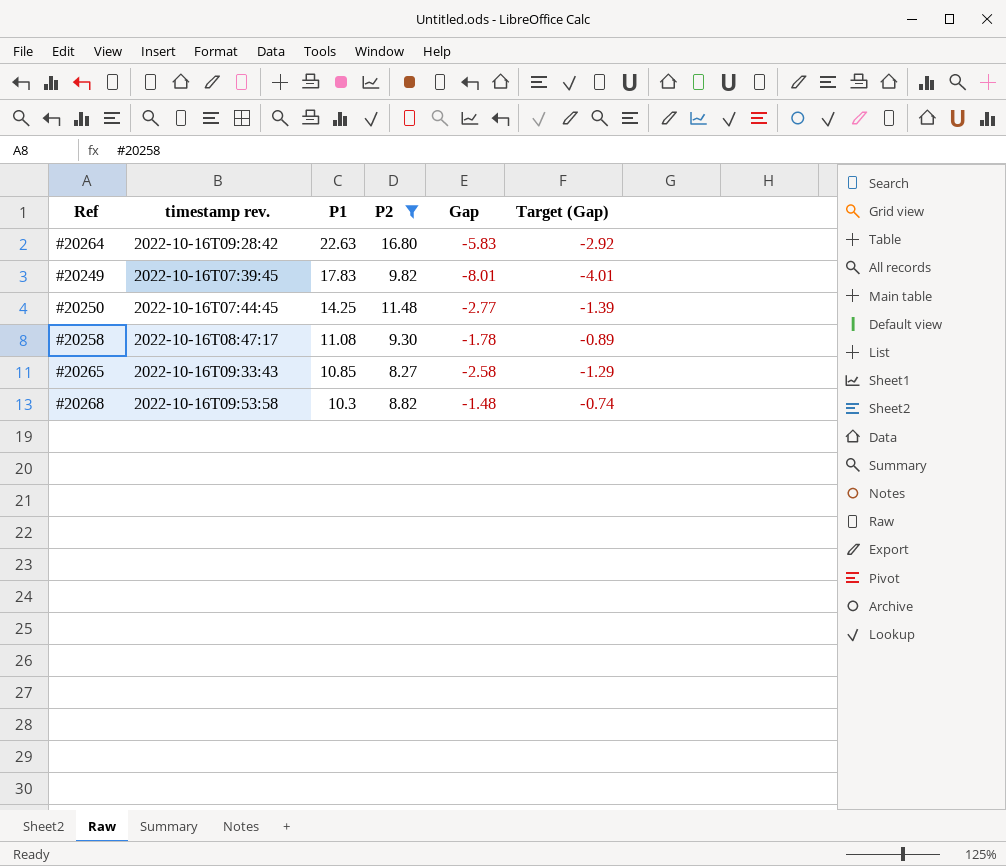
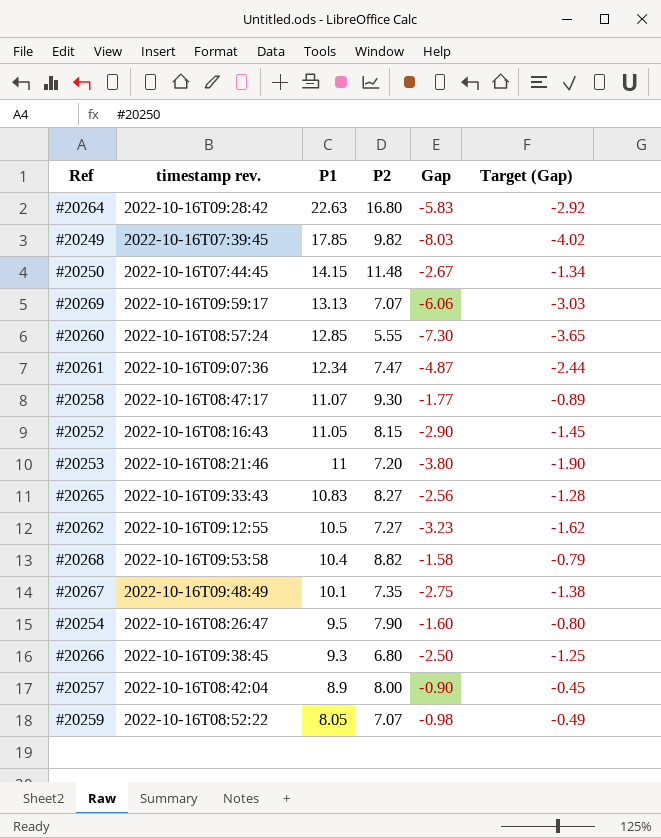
filter: P2 >= 8.27 -> none
#20249 | P1: 17.83 -> 17.85
#20249 | Gap: -8.01 -> -8.03
#20249 | Target (Gap): -4.01 -> -4.02
#20250 | P1: 14.25 -> 14.15
#20250 | Gap: -2.77 -> -2.67
#20250 | Target (Gap): -1.39 -> -1.34
#20258 | P1: 11.08 -> 11.07
#20258 | Gap: -1.78 -> -1.77
#20265 | P1: 10.85 -> 10.83
#20265 | Gap: -2.58 -> -2.56
#20265 | Target (Gap): -1.29 -> -1.28
#20268 | P1: 10.3 -> 10.4
#20268 | Gap: -1.48 -> -1.58
#20268 | Target (Gap): -0.74 -> -0.79

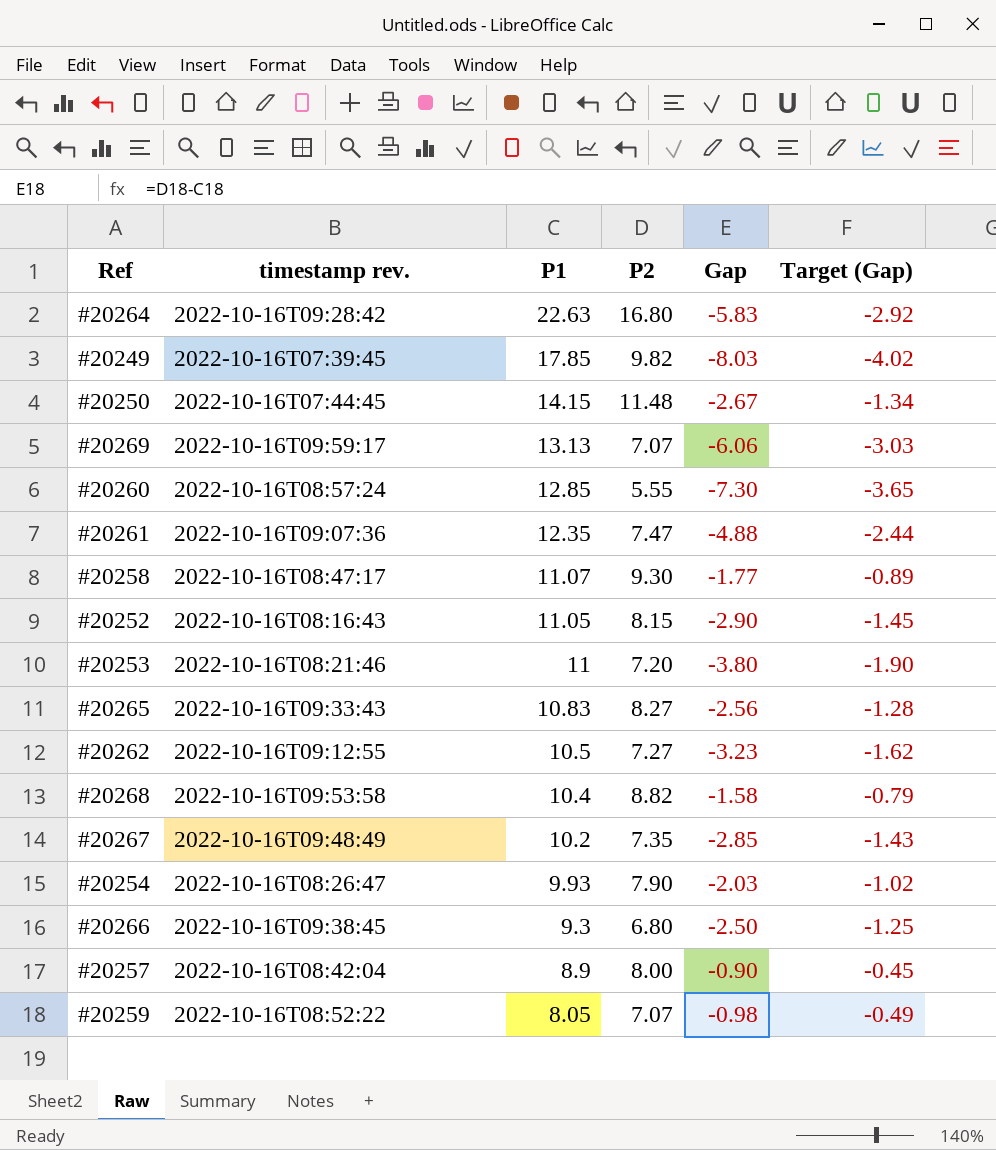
#20261 | P1: 12.34 -> 12.35
#20261 | Gap: -4.87 -> -4.88
#20267 | P1: 10.1 -> 10.2
#20267 | Gap: -2.75 -> -2.85
#20267 | Target (Gap): -1.38 -> -1.43
#20254 | P1: 9.5 -> 9.93
#20254 | Gap: -1.60 -> -2.03
#20254 | Target (Gap): -0.80 -> -1.02

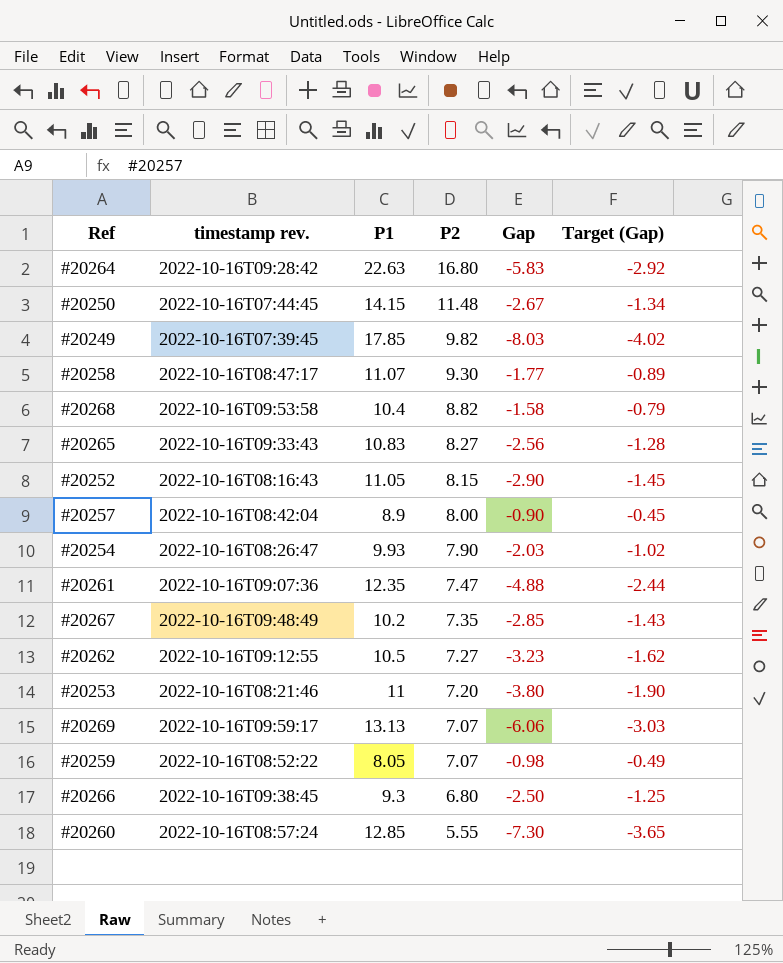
row order: P1 descending -> P2 descending

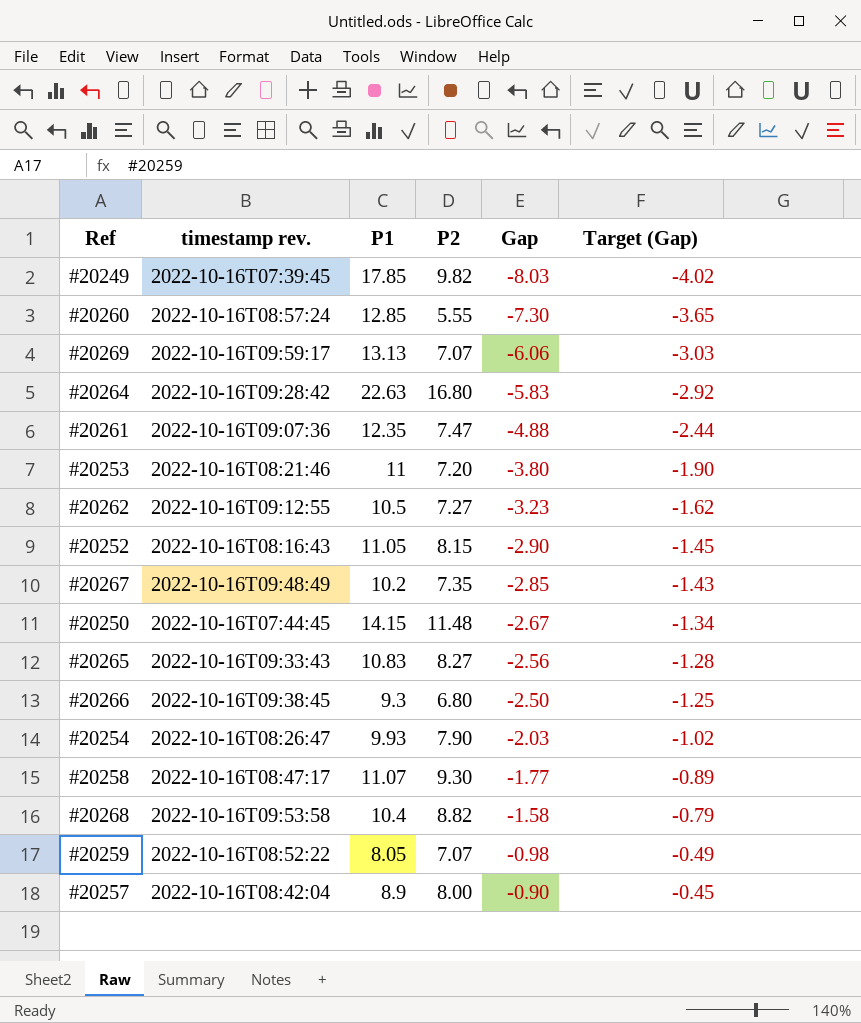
row order: P2 descending -> Gap ascending

